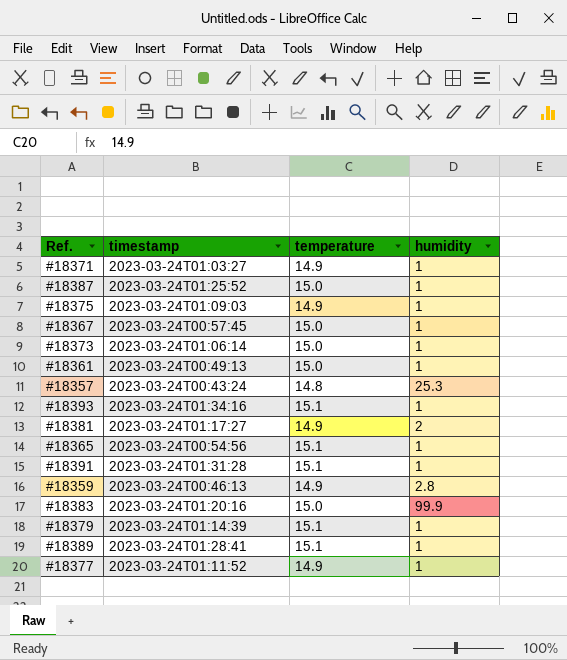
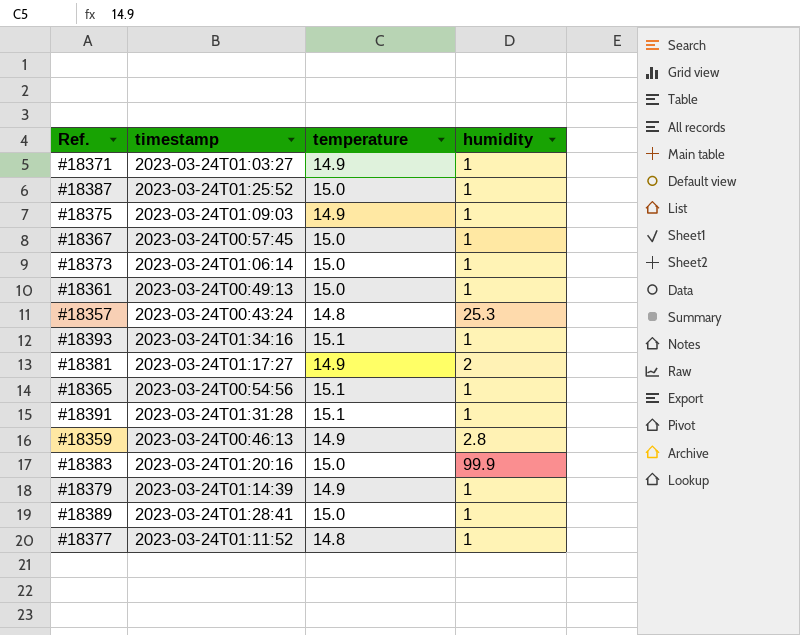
#18379 | temperature: 15.1 -> 14.9
#18389 | temperature: 15.1 -> 15.0
#18377 | temperature: 14.9 -> 14.8

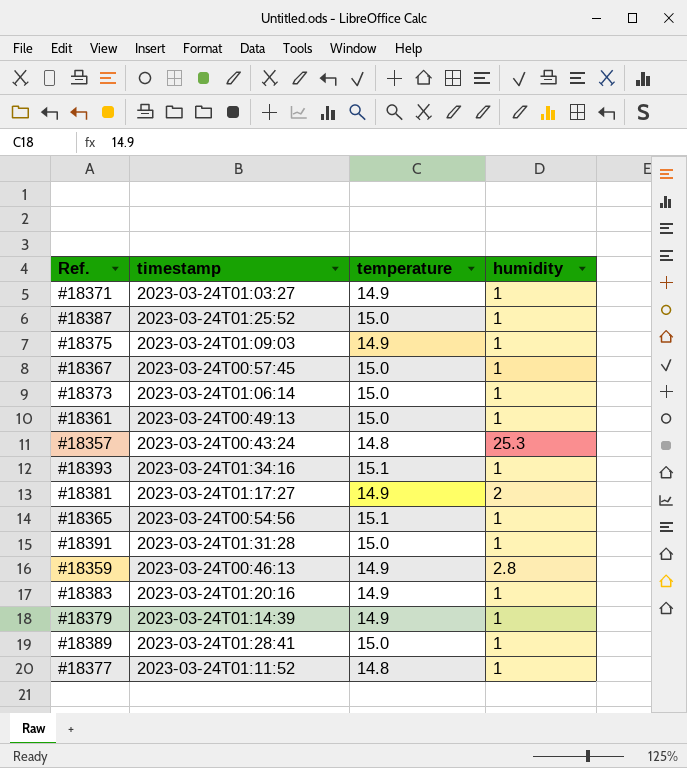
#18391 | temperature: 15.1 -> 15.0
#18383 | temperature: 15.0 -> 14.9
#18383 | humidity: 99.9 -> 1

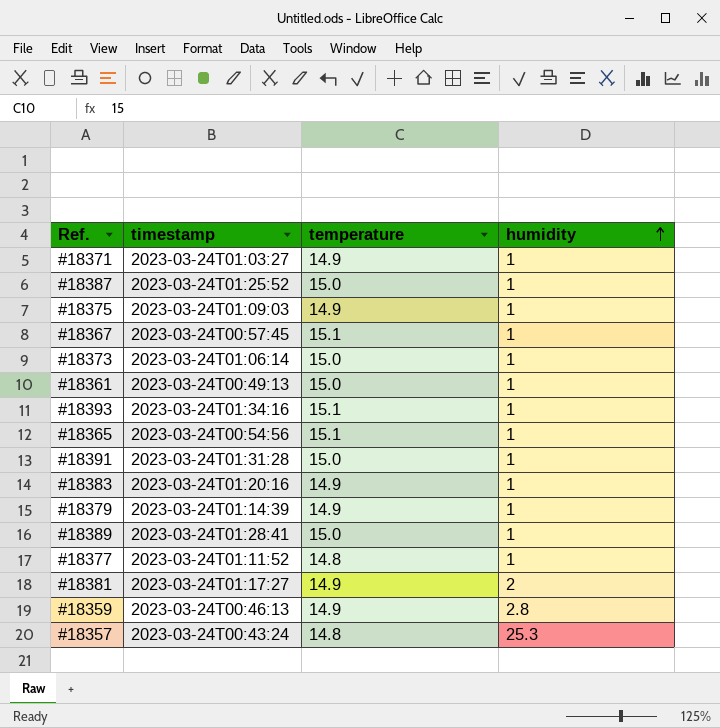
row order: none -> humidity ascending
#18367 | temperature: 15.0 -> 15.1

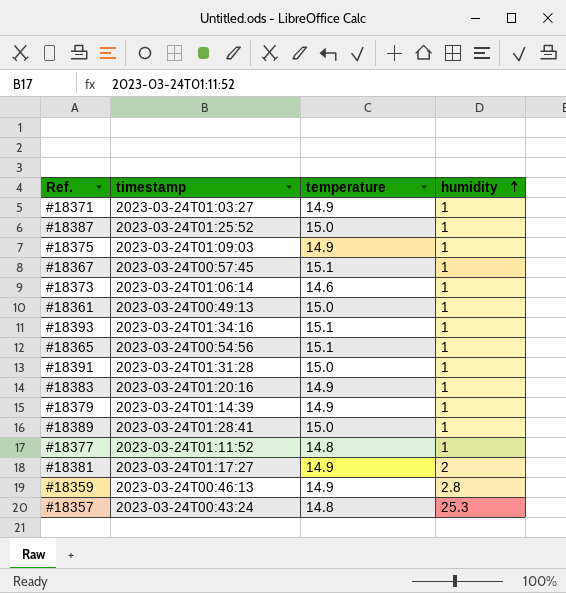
#18373 | temperature: 15.0 -> 14.6

